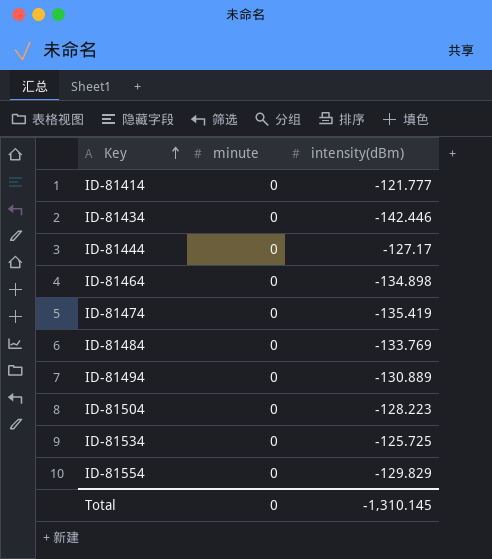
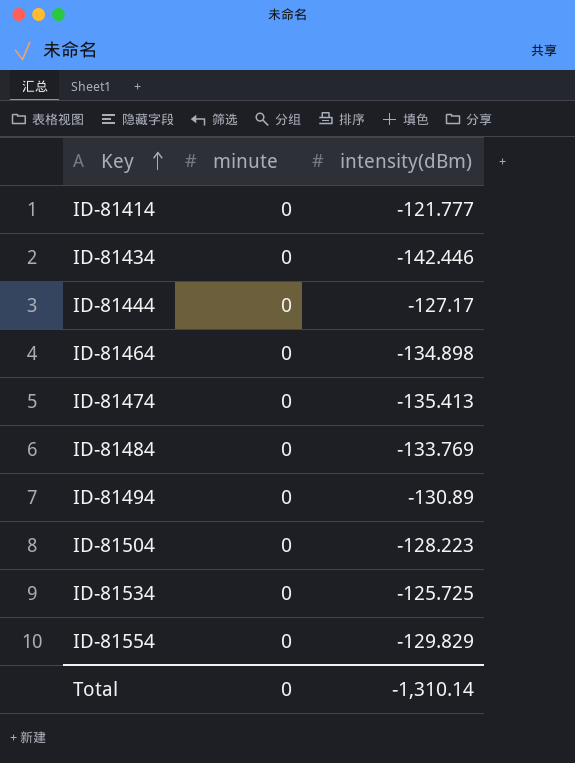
ID-81474 | intensity(dBm): -135.419 -> -135.413
ID-81494 | intensity(dBm): -130.889 -> -130.89
Total | intensity(dBm): -1,310.145 -> -1,310.14

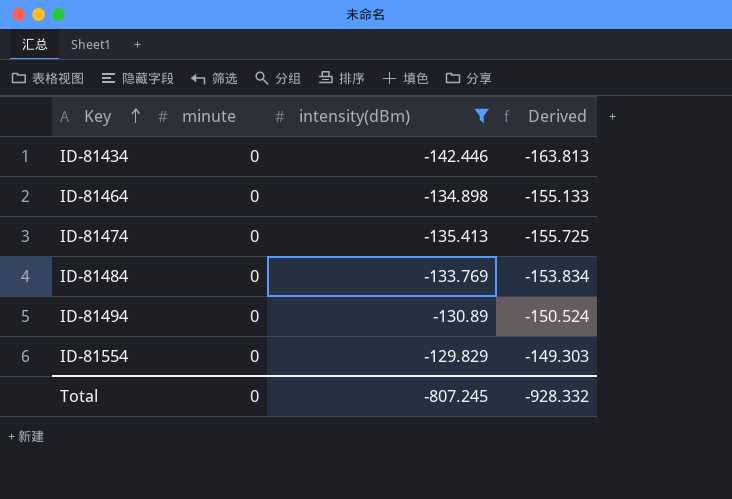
filter: none -> intensity(dBm) <= -129.829
column Derived | formula: none -> [intensity(dBm)] * 1.15
Total | intensity(dBm): -1,310.14 -> -807.245

